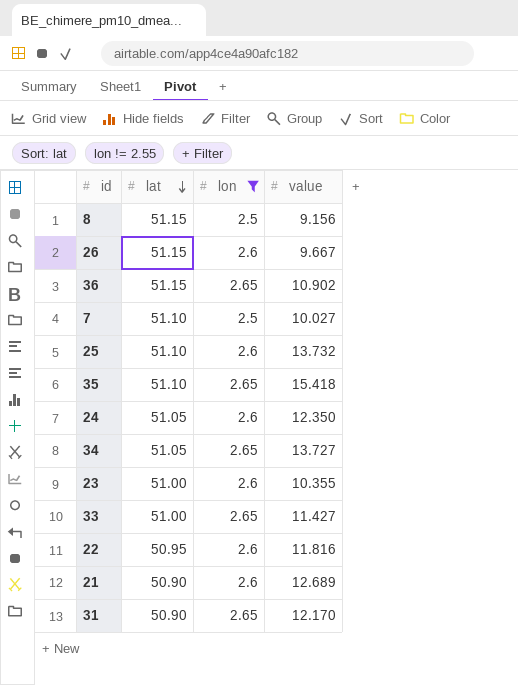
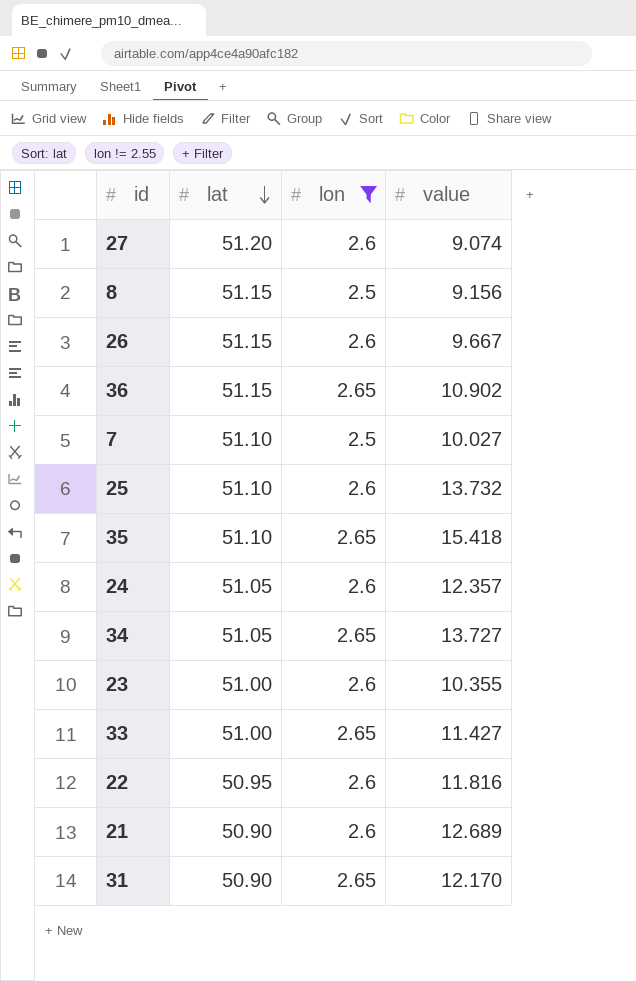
row 27: none -> 51.20 | 2.6 | 9.074
24 | value: 12.350 -> 12.357

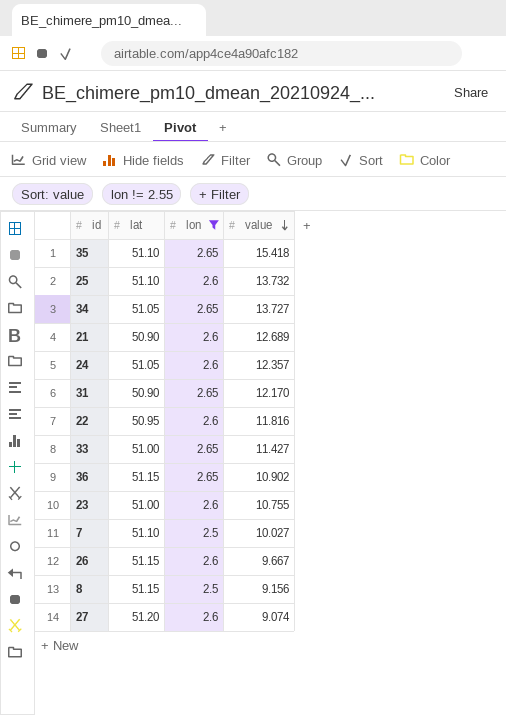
row order: lat descending -> value descending
23 | value: 10.355 -> 10.755

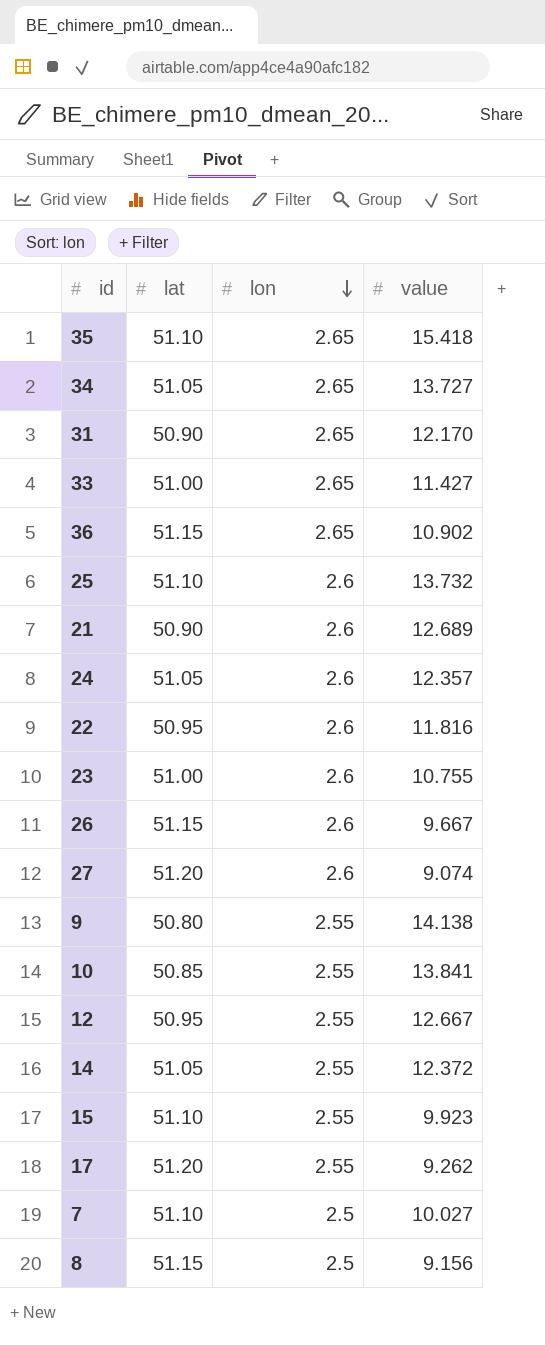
filter: lon != 2.55 -> none
row order: value descending -> lon descending

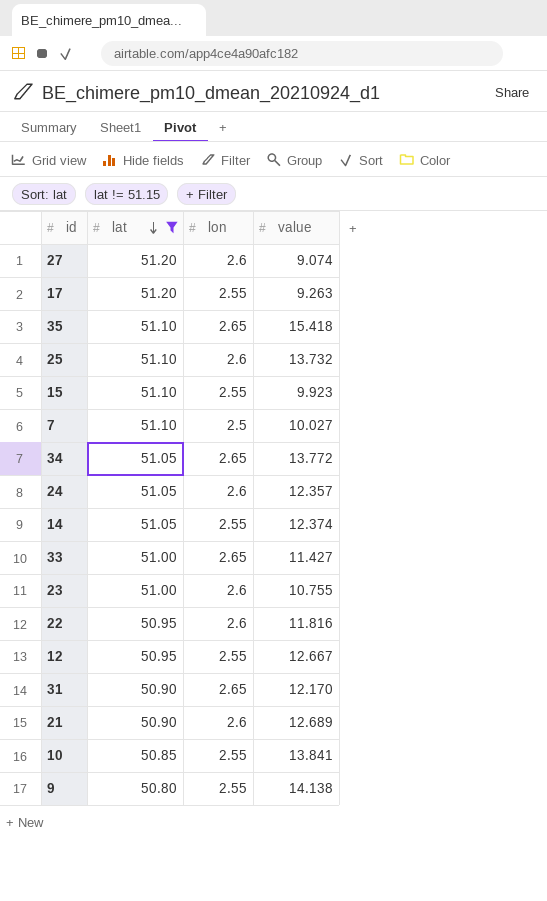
filter: none -> lat != 51.15
row order: lon descending -> lat descending
17 | value: 9.262 -> 9.263
34 | value: 13.727 -> 13.772
14 | value: 12.372 -> 12.374

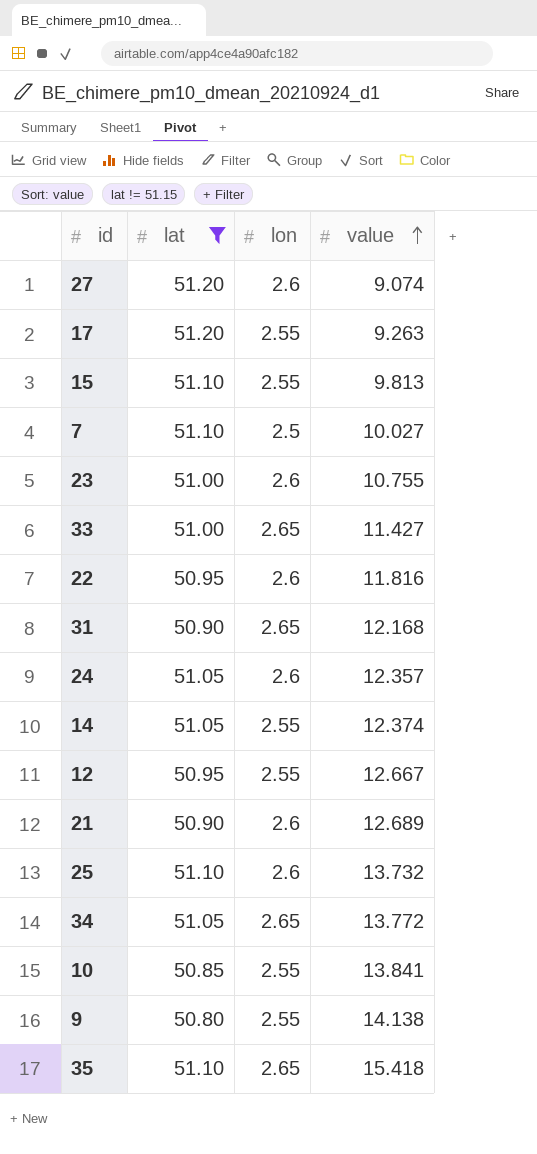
row order: lat descending -> value ascending
15 | value: 9.923 -> 9.813
31 | value: 12.170 -> 12.168

